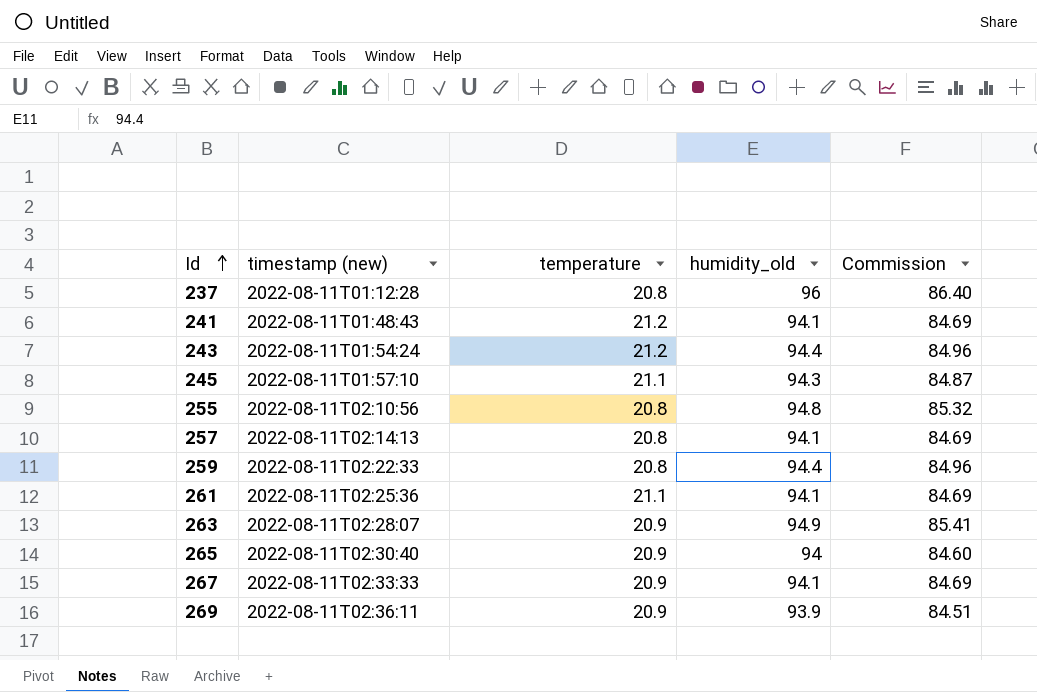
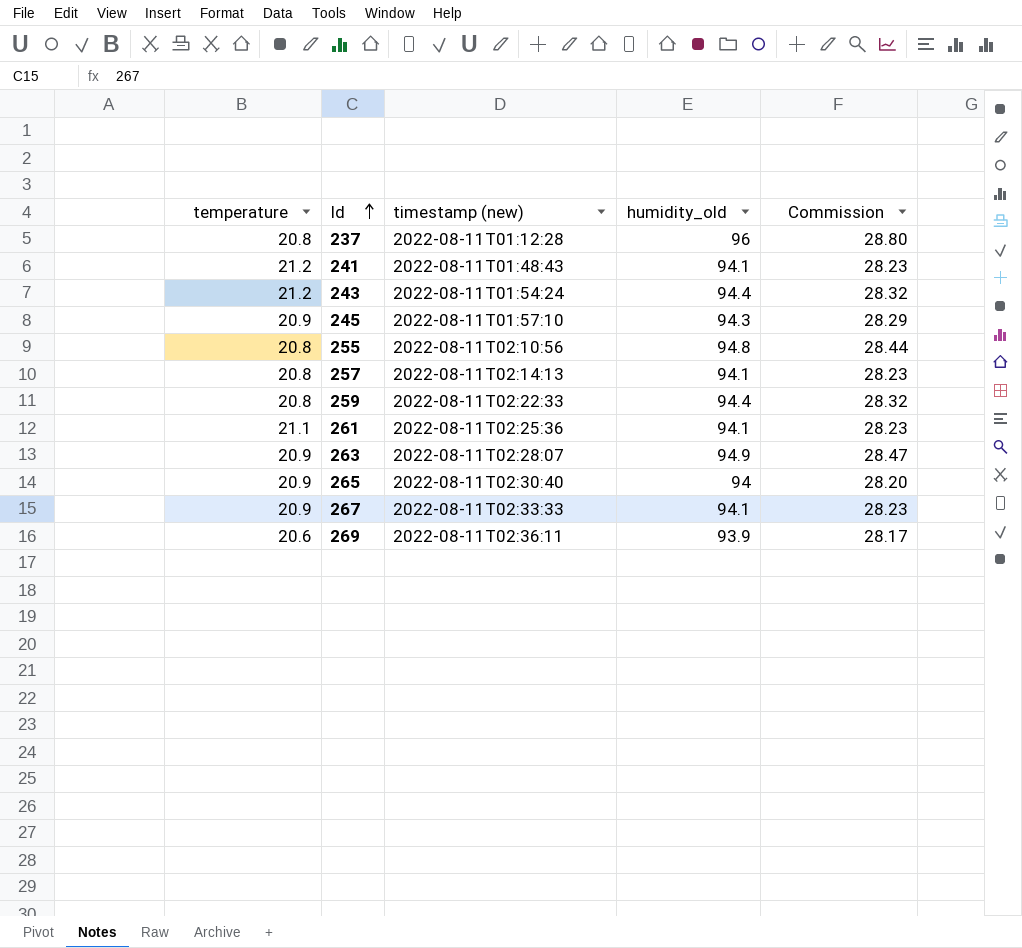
column temperature | position: 3 -> 1
column Commission | formula: [humidity_old] * 0.9 -> [humidity_old] * 0.3
245 | temperature: 21.1 -> 20.9
269 | temperature: 20.9 -> 20.6

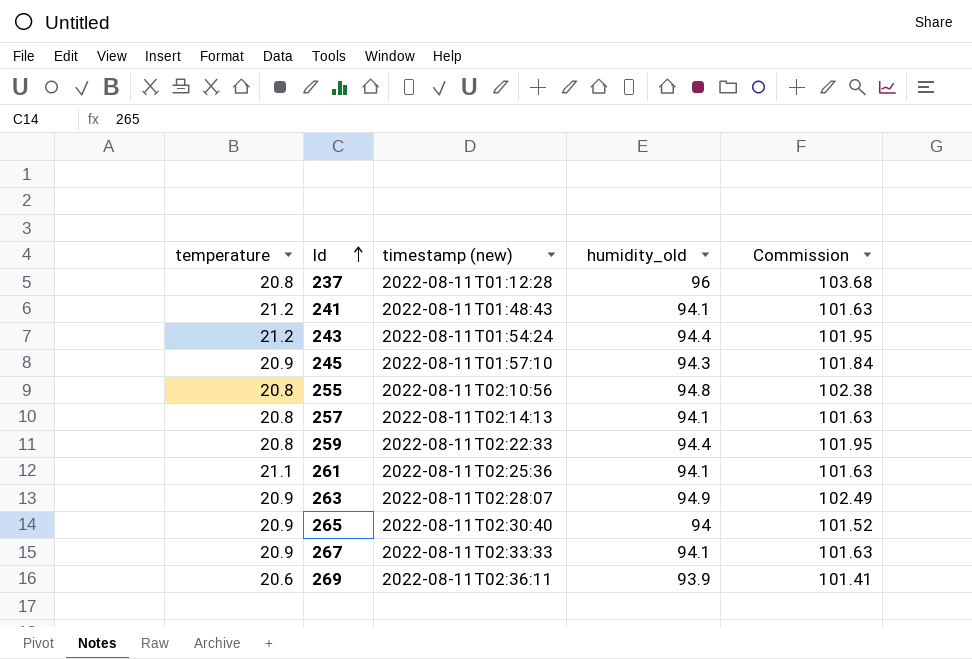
column Commission | formula: [humidity_old] * 0.3 -> [humidity_old] * 1.08

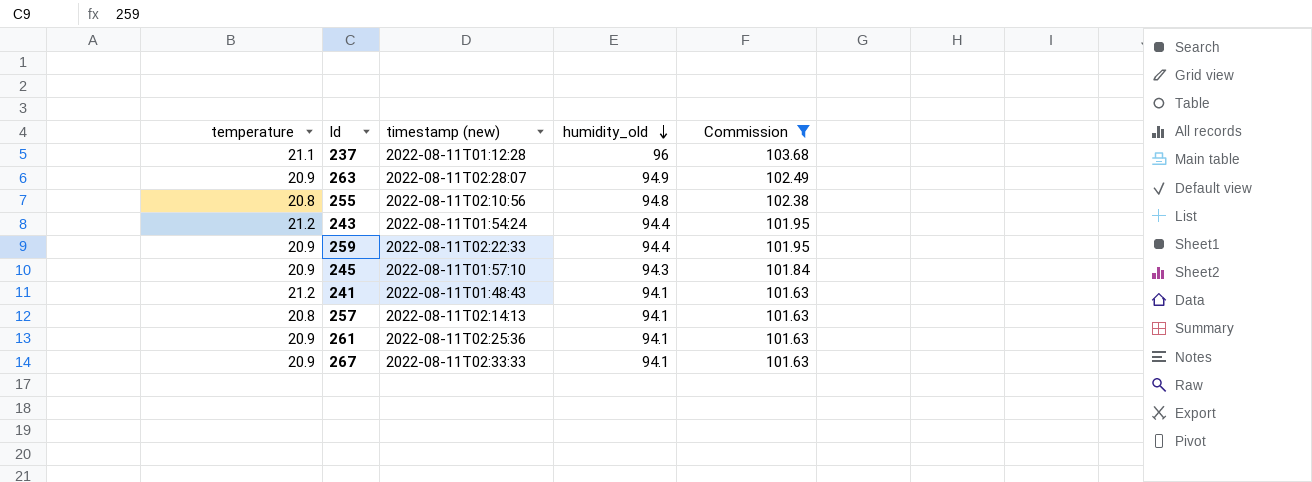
filter: none -> Commission >= 101.63
row order: Id ascending -> humidity_old descending
237 | temperature: 20.8 -> 21.1
259 | temperature: 20.8 -> 20.9
261 | temperature: 21.1 -> 20.9

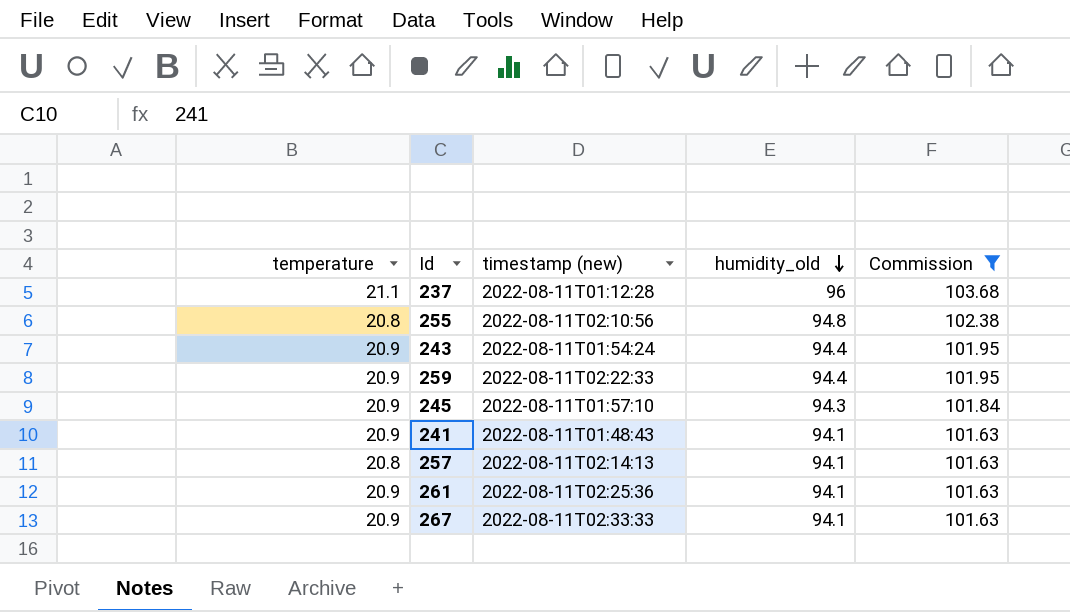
row 263: 20.9 | 2022-08-11T02:28:07 | 94.9 | 102.49 -> none
243 | temperature: 21.2 -> 20.9
241 | temperature: 21.2 -> 20.9

